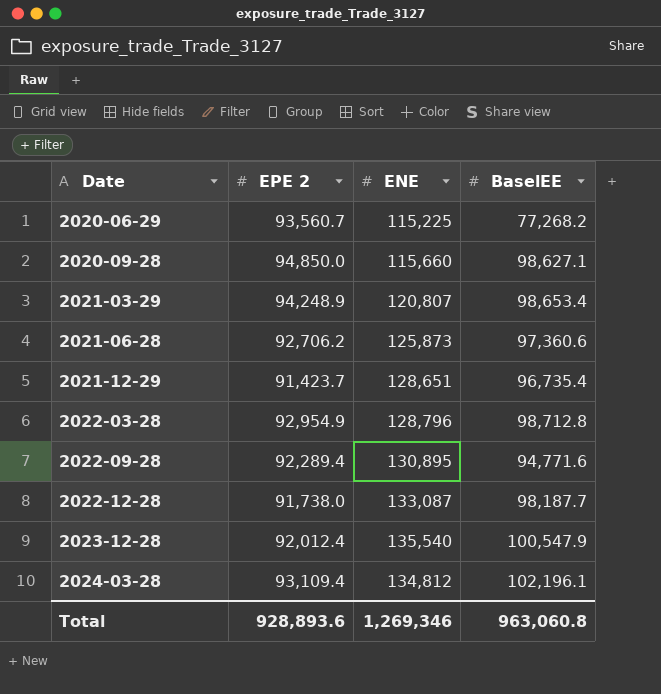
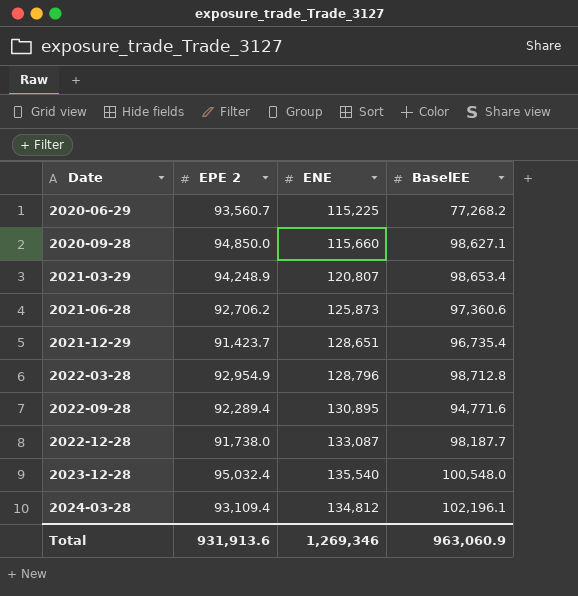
2023-12-28 | EPE 2: 92,012.4 -> 95,032.4
2023-12-28 | BaselEE: 100,547.9 -> 100,548.0
Total | EPE 2: 928,893.6 -> 931,913.6
Total | BaselEE: 963,060.8 -> 963,060.9

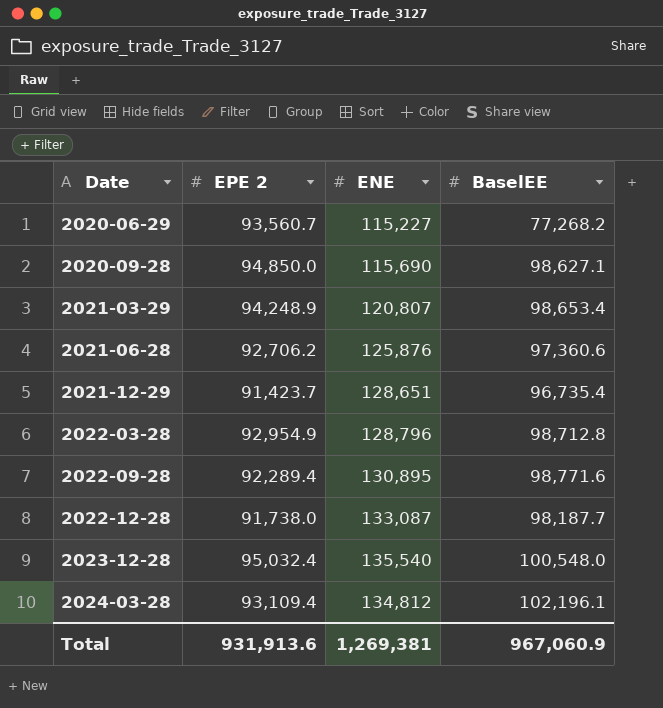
2020-06-29 | ENE: 115,225 -> 115,227
2020-09-28 | ENE: 115,660 -> 115,690
2021-06-28 | ENE: 125,873 -> 125,876
2022-09-28 | BaselEE: 94,771.6 -> 98,771.6
Total | ENE: 1,269,346 -> 1,269,381
Total | BaselEE: 963,060.9 -> 967,060.9

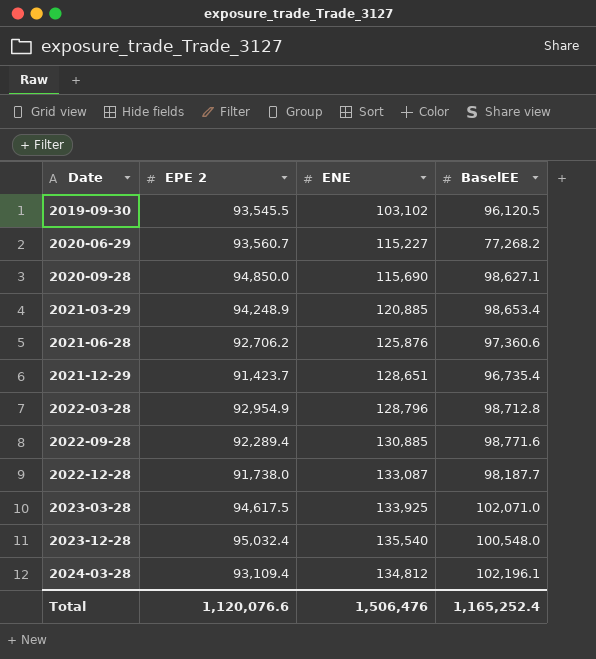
row 2019-09-30: none -> 93,545.5 | 103,102 | 96,120.5
2021-03-29 | ENE: 120,807 -> 120,885
2022-09-28 | ENE: 130,895 -> 130,885
row 2023-03-28: none -> 94,617.5 | 133,925 | 102,071.0
Total | EPE 2: 931,913.6 -> 1,120,076.6
Total | ENE: 1,269,381 -> 1,506,476
Total | BaselEE: 967,060.9 -> 1,165,252.4

